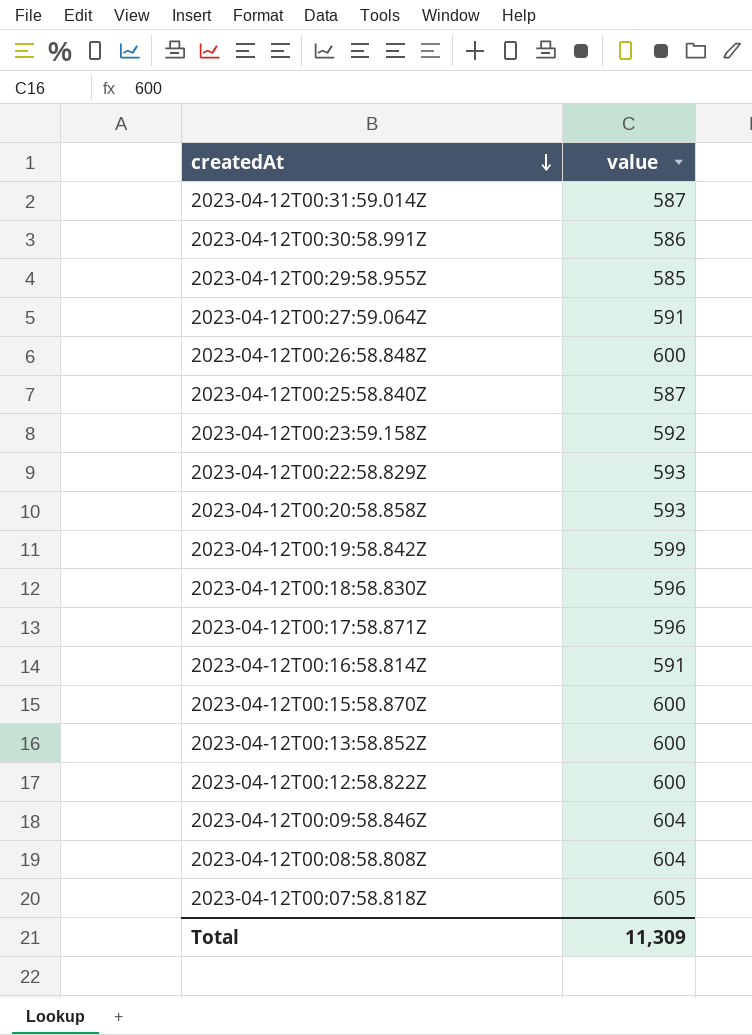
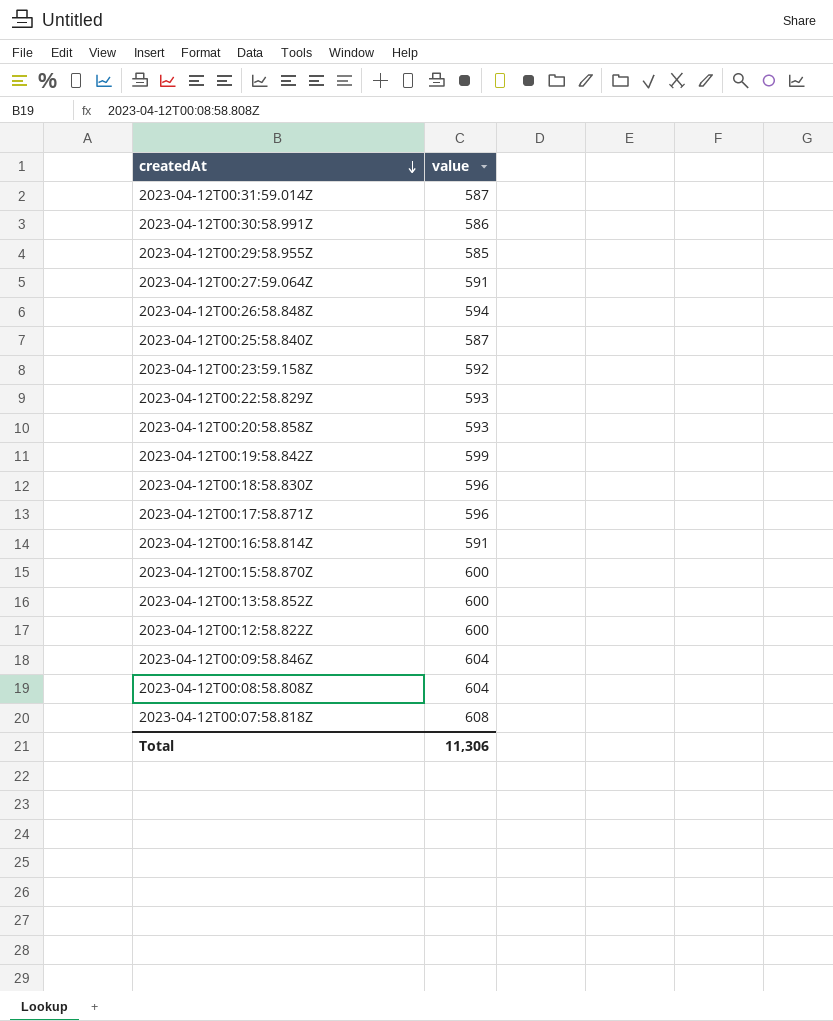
2023-04-12T00:26:58.848Z | value: 600 -> 594
2023-04-12T00:07:58.818Z | value: 605 -> 608
Total | value: 11,309 -> 11,306

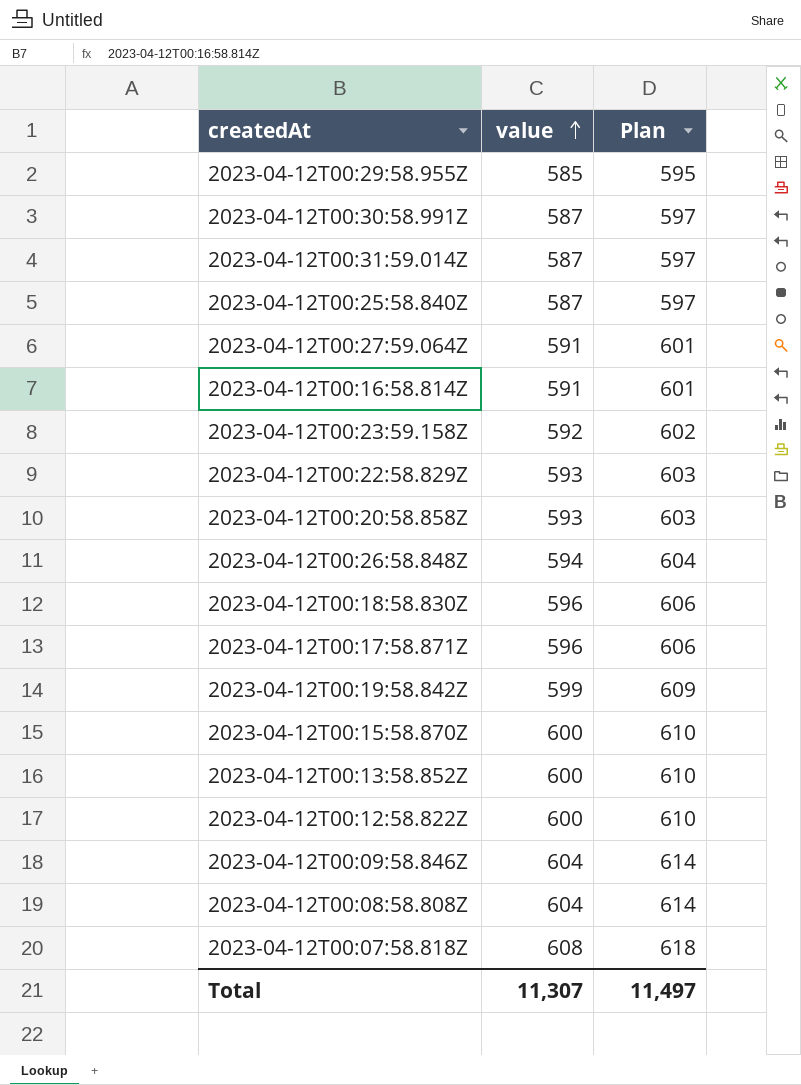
row order: createdAt descending -> value ascending
column Plan | formula: none -> [value] + 10
2023-04-12T00:30:58.991Z | value: 586 -> 587
Total | value: 11,306 -> 11,307

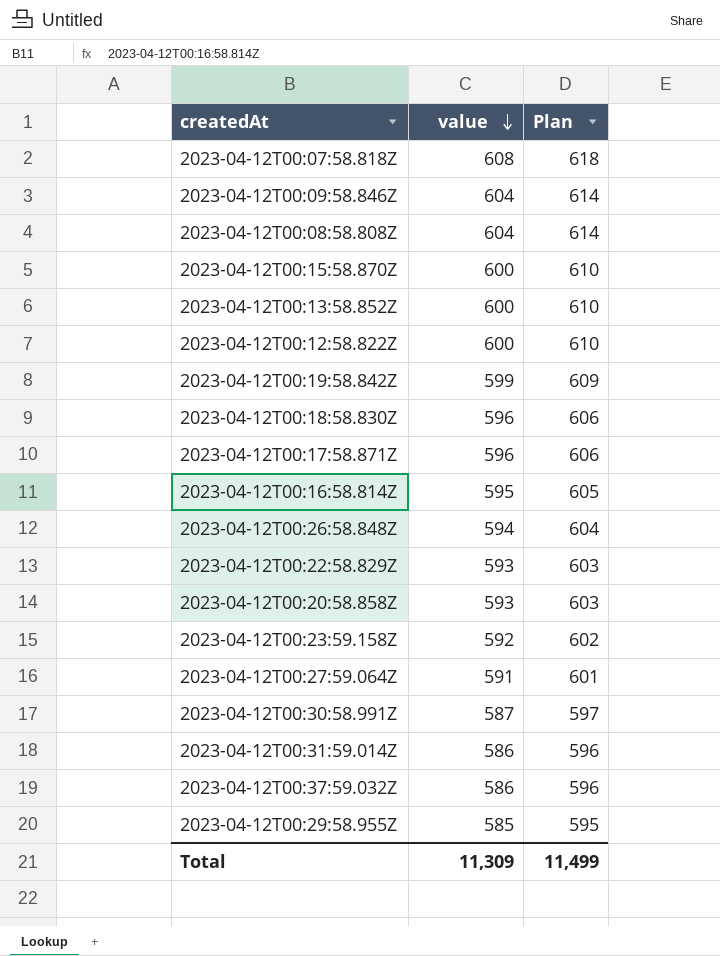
row order: value ascending -> value descending
row 2023-04-12T00:25:58.840Z: 587 | 597 -> none
2023-04-12T00:16:58.814Z | value: 591 -> 595
2023-04-12T00:16:58.814Z | Plan: 601 -> 605
2023-04-12T00:31:59.014Z | value: 587 -> 586
2023-04-12T00:31:59.014Z | Plan: 597 -> 596
row 2023-04-12T00:37:59.032Z: none -> 586 | 596
Total | value: 11,307 -> 11,309
Total | Plan: 11,497 -> 11,499

